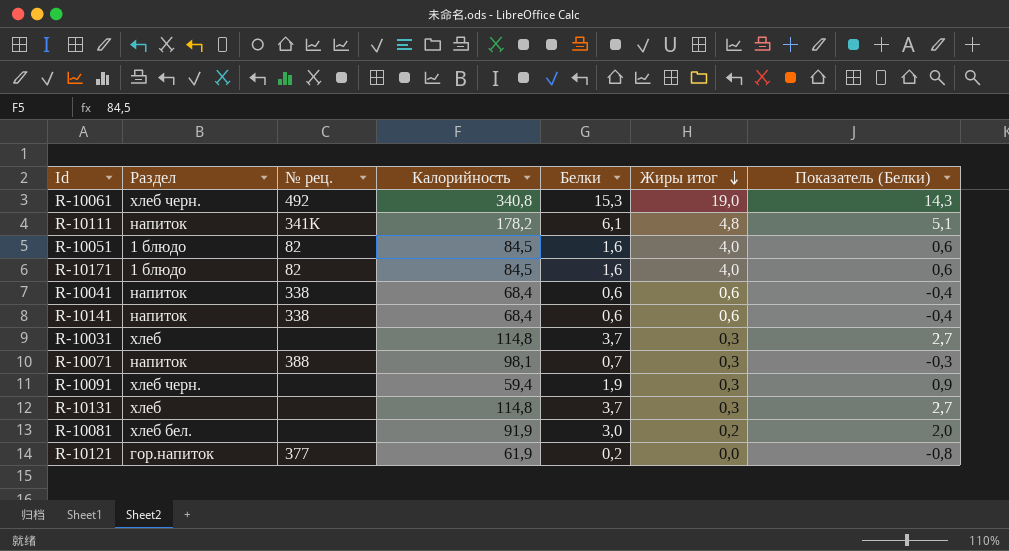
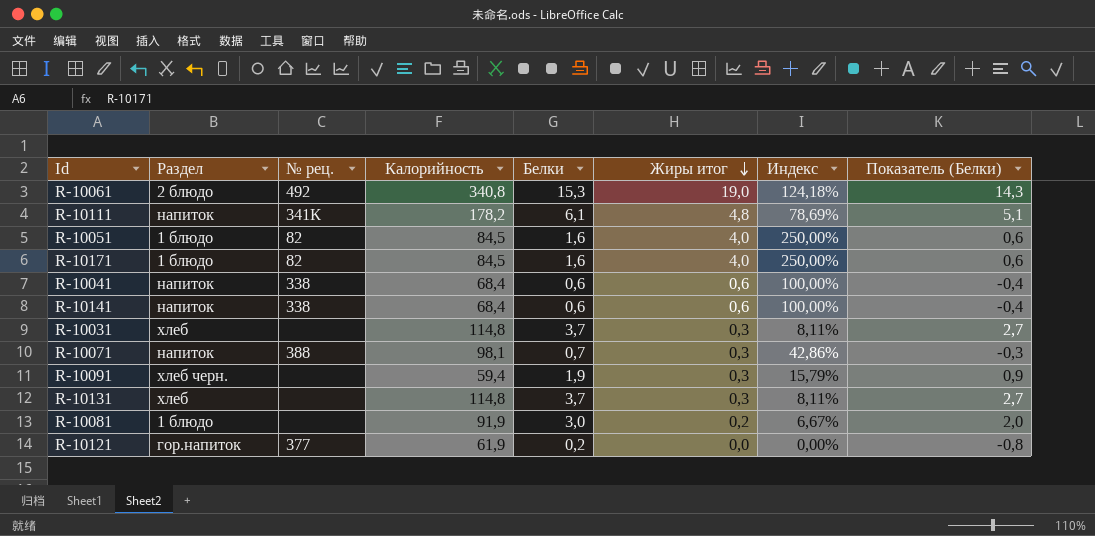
column Индекс | formula: none -> [Жиры итог] / [Белки]
R-10061 | Раздел: хлеб черн. -> 2 блюдо
R-10081 | Раздел: хлеб бел. -> 1 блюдо

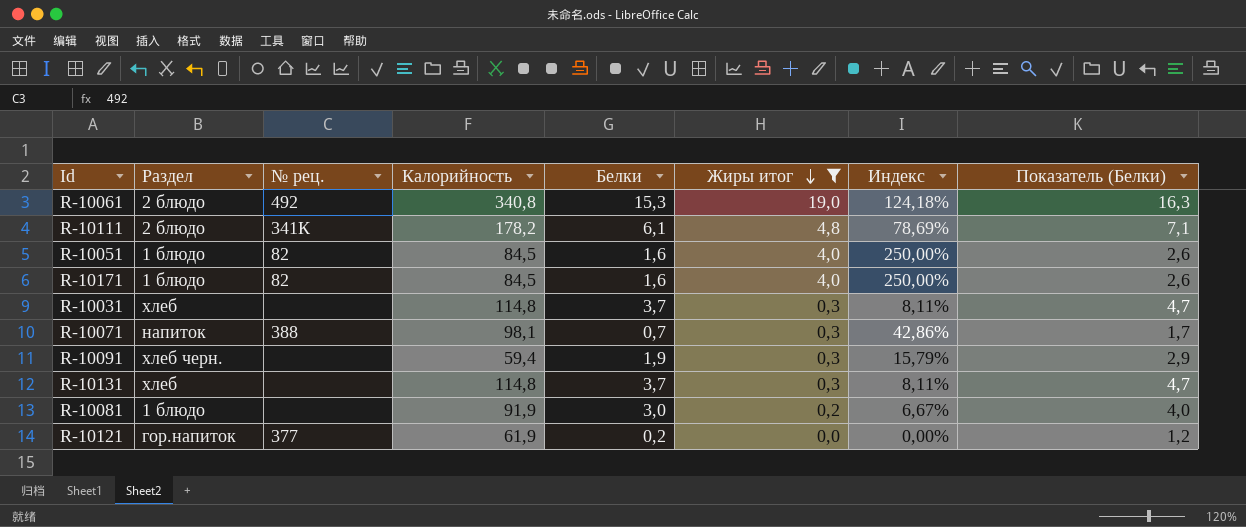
filter: none -> Жиры итог != 0,6
column Показатель (Белки) | formula: [Белки] - 1 -> [Белки] + 1
R-10111 | Раздел: напиток -> 2 блюдо

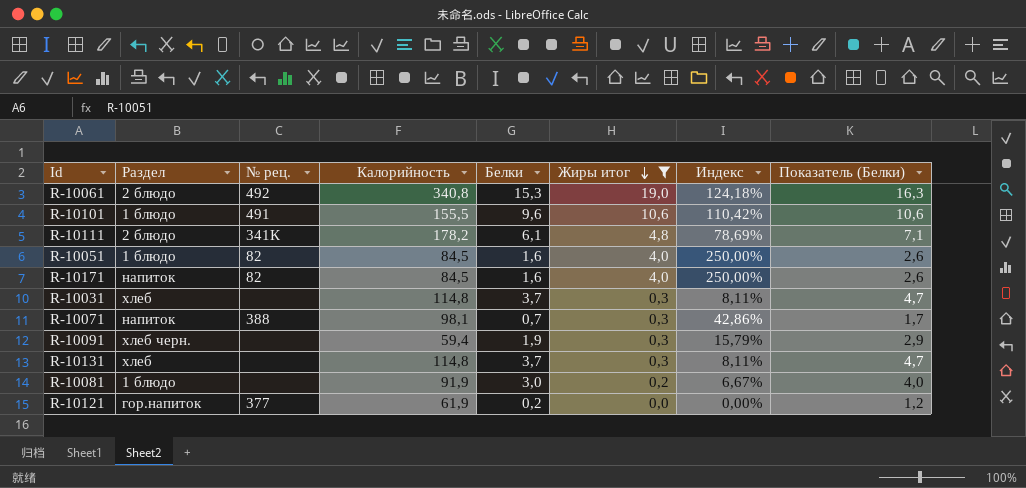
row R-10101: none -> 1 блюдо | 491 | 155,5 | 9,6 | 10,6 | 110,42% | 10,6
R-10171 | Раздел: 1 блюдо -> напиток

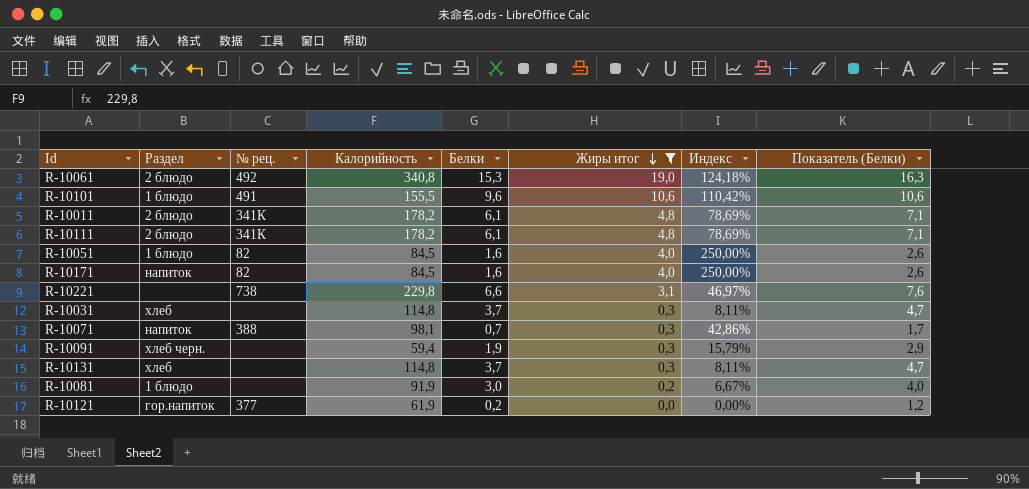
row R-10011: none -> 2 блюдо | 341К | 178,2 | 6,1 | 4,8 | 78,69% | 7,1
row R-10221: none -> none | 738 | 229,8 | 6,6 | 3,1 | 46,97% | 7,6

